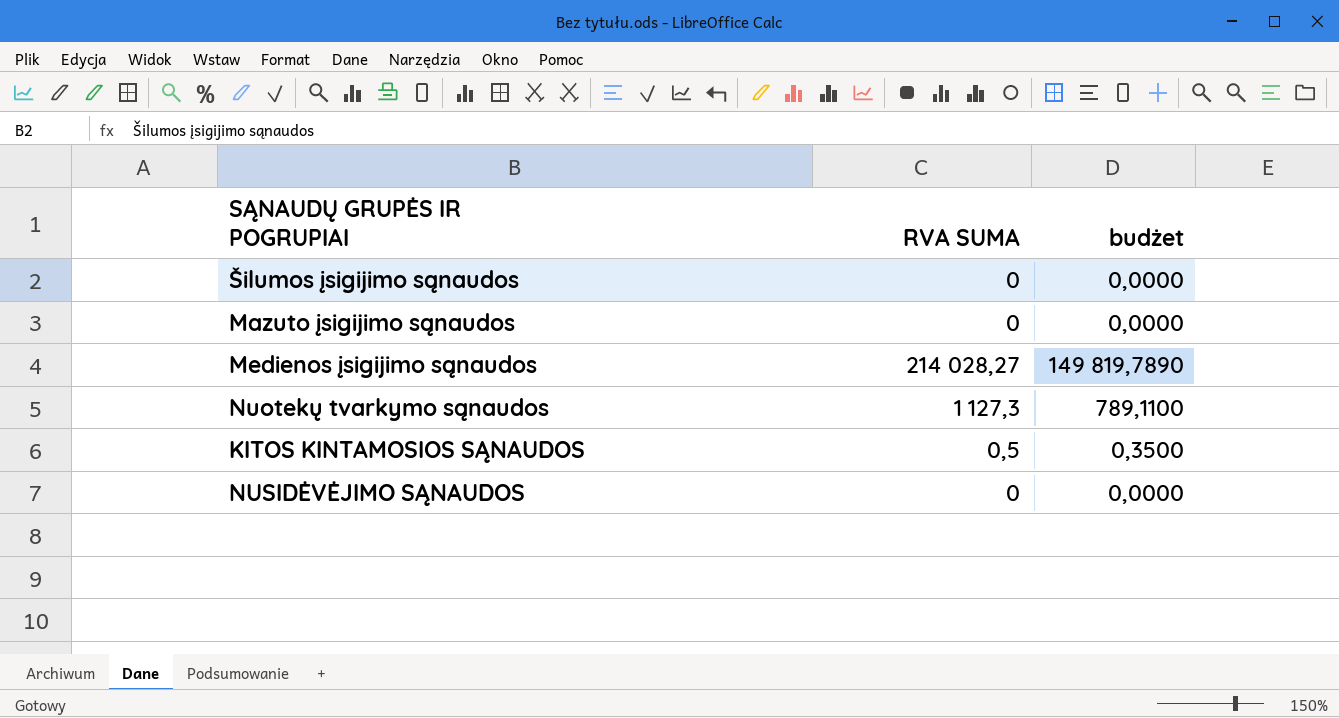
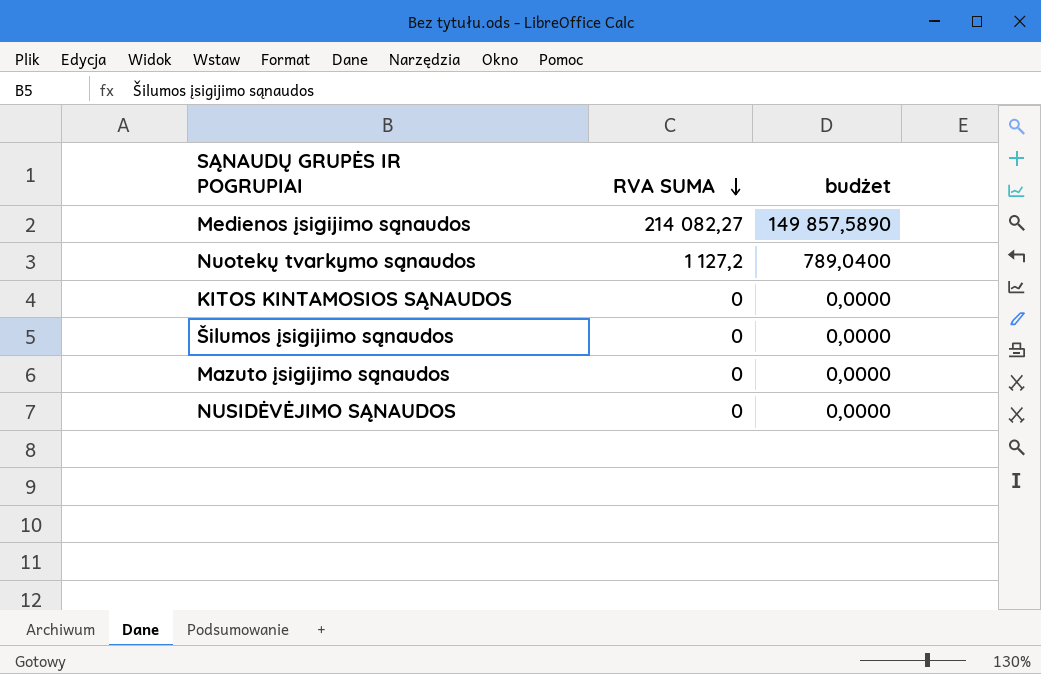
row order: none -> RVA SUMA descending
Medienos įsigijimo sąnaudos | RVA SUMA: 214 028,27 -> 214 082,27
Medienos įsigijimo sąnaudos | budżet: 149 819,7890 -> 149 857,5890
Nuotekų tvarkymo sąnaudos | RVA SUMA: 1 127,3 -> 1 127,2
Nuotekų tvarkymo sąnaudos | budżet: 789,1100 -> 789,0400
KITOS KINTAMOSIOS SĄNAUDOS | RVA SUMA: 0,5 -> 0
KITOS KINTAMOSIOS SĄNAUDOS | budżet: 0,3500 -> 0,0000

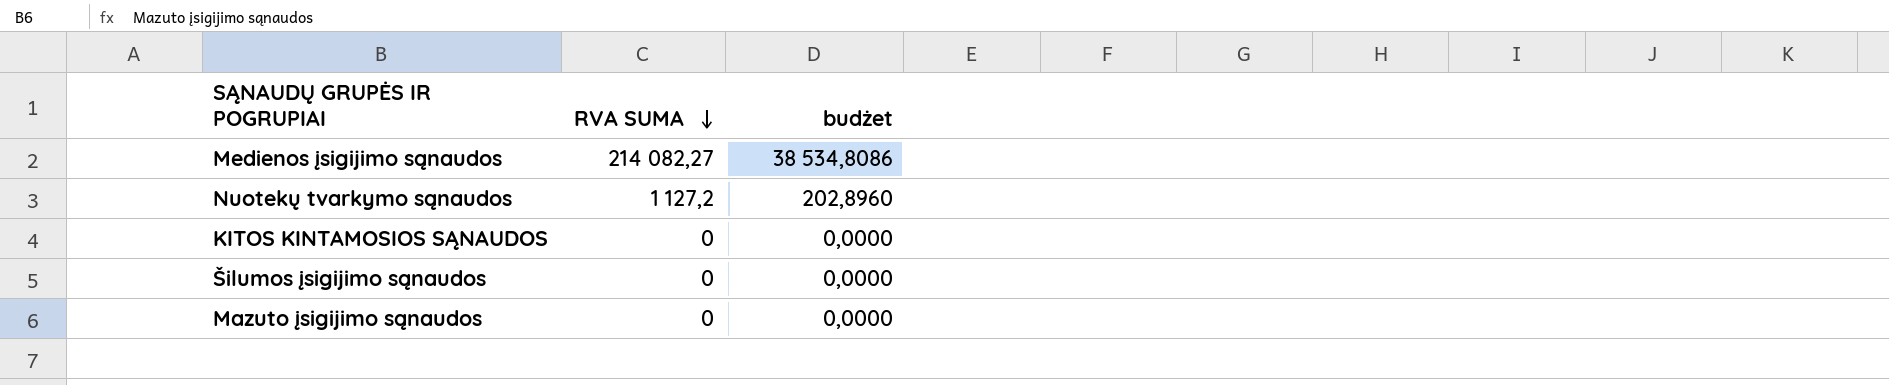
column budżet | formula: [RVA SUMA] * 0,7 -> [RVA SUMA] * 0,18
row NUSIDĖVĖJIMO SĄNAUDOS: 0 | 0,0000 -> none

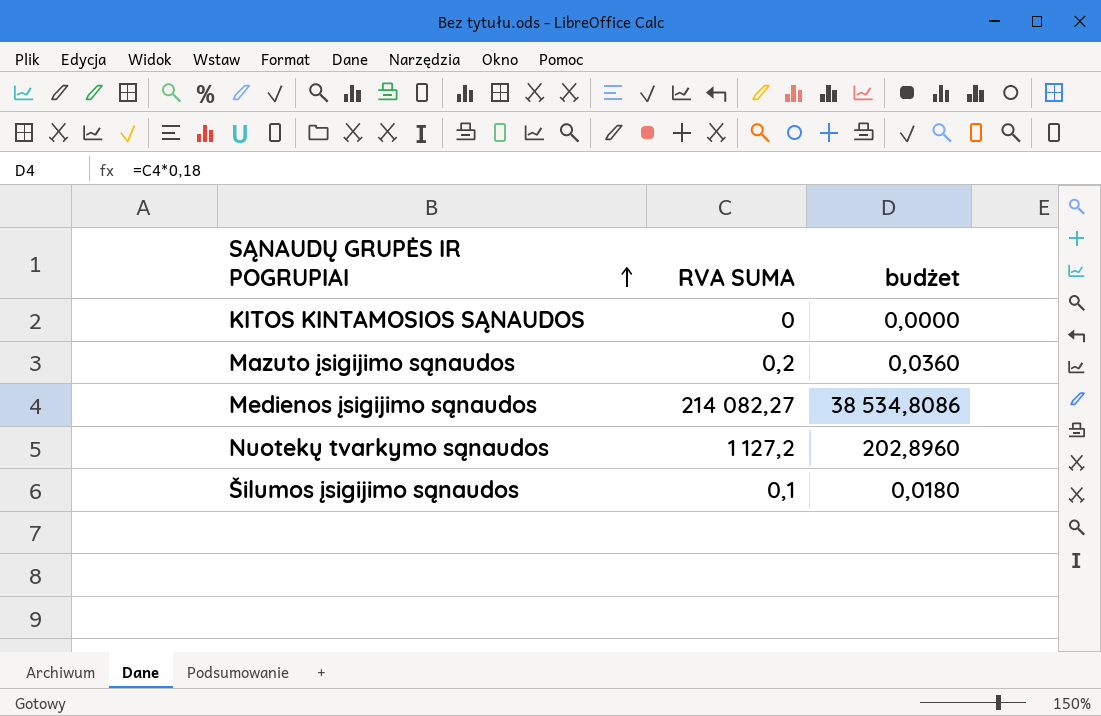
row order: RVA SUMA descending -> SĄNAUDŲ GRUPĖS IR POGRUPIAI ascending
Mazuto įsigijimo sąnaudos | RVA SUMA: 0 -> 0,2
Mazuto įsigijimo sąnaudos | budżet: 0,0000 -> 0,0360
Šilumos įsigijimo sąnaudos | RVA SUMA: 0 -> 0,1
Šilumos įsigijimo sąnaudos | budżet: 0,0000 -> 0,0180

